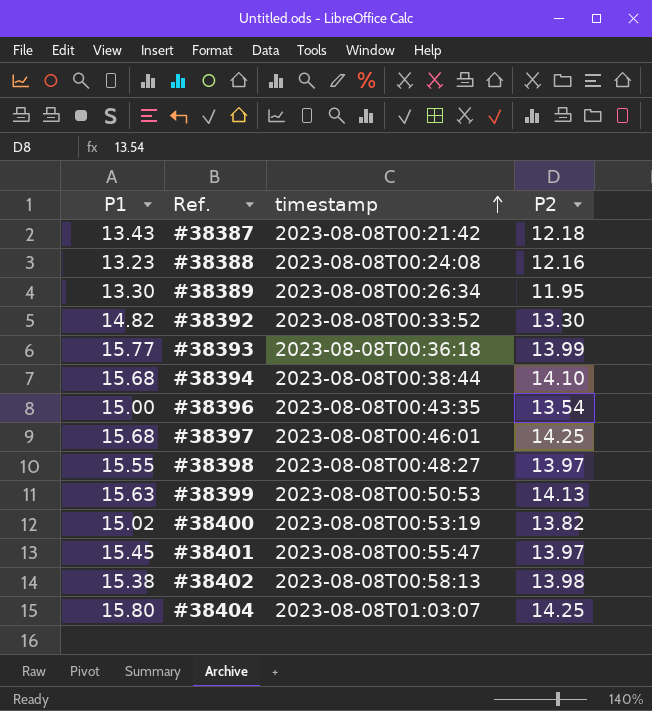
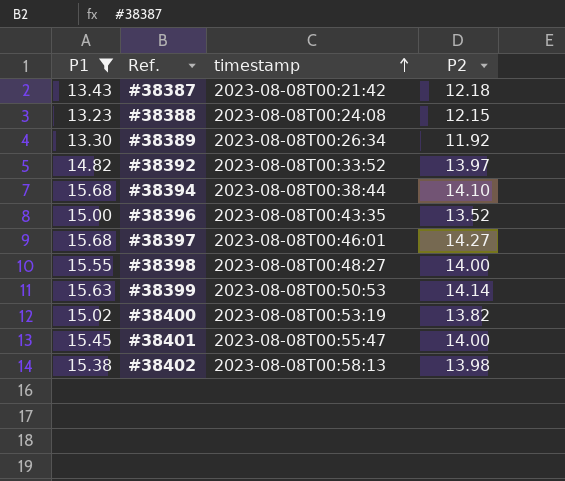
filter: none -> P1 <= 15.68
#38388 | P2: 12.16 -> 12.15
#38389 | P2: 11.95 -> 11.92
#38392 | P2: 13.30 -> 13.97
#38396 | P2: 13.54 -> 13.52
#38397 | P2: 14.25 -> 14.27
#38398 | P2: 13.97 -> 14.00
#38399 | P2: 14.13 -> 14.14
#38401 | P2: 13.97 -> 14.00

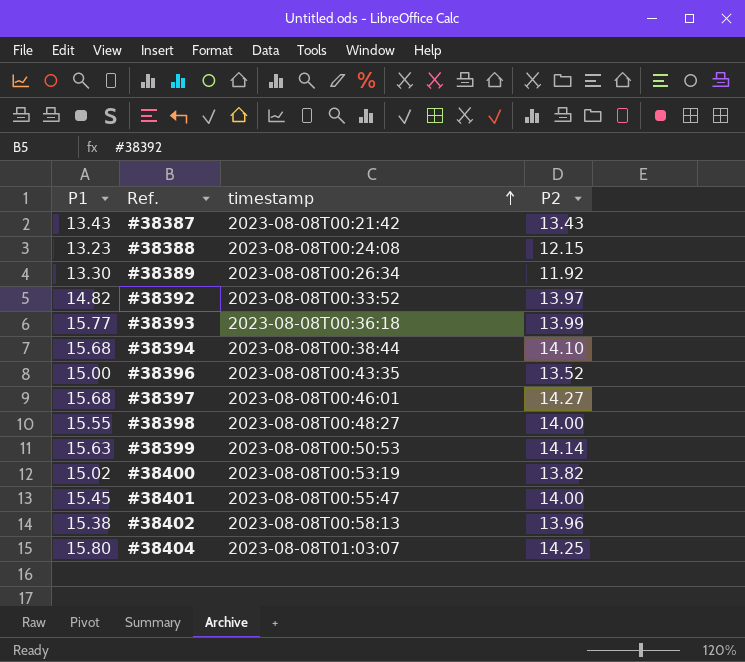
filter: P1 <= 15.68 -> none
#38387 | P2: 12.18 -> 13.43
#38402 | P2: 13.98 -> 13.96

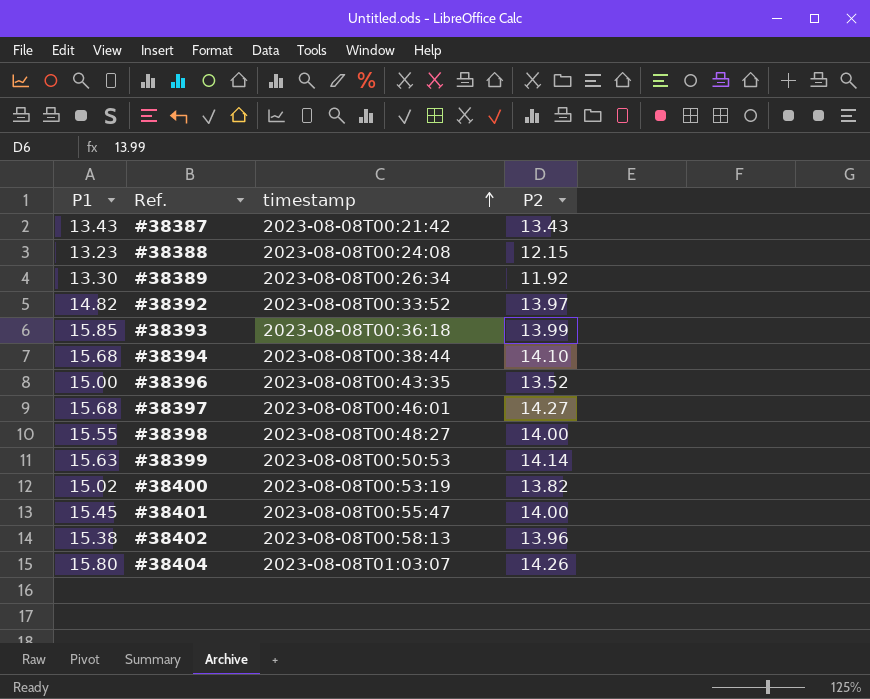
#38393 | P1: 15.77 -> 15.85
#38404 | P2: 14.25 -> 14.26

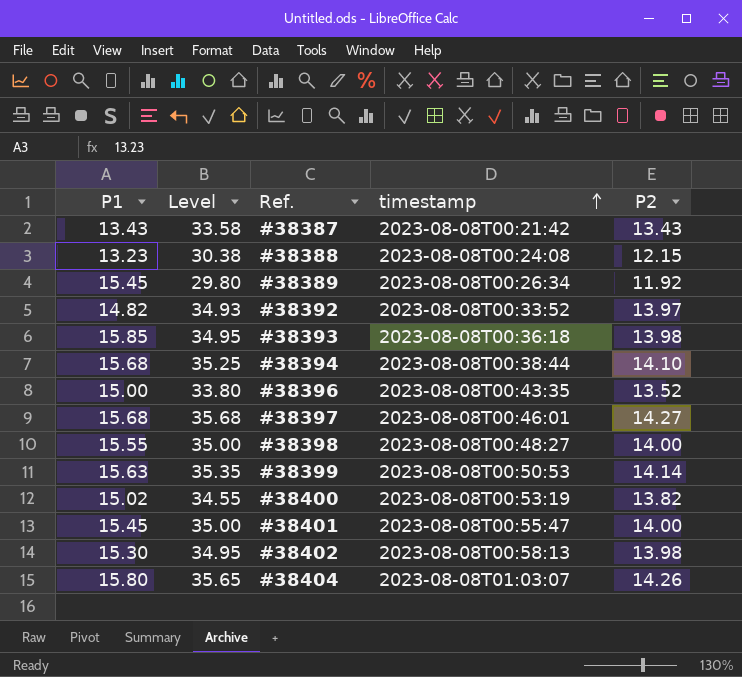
column Level | formula: none -> [P2] * 2.5
#38389 | P1: 13.30 -> 15.45
#38393 | P2: 13.99 -> 13.98
#38402 | P1: 15.38 -> 15.30
#38402 | P2: 13.96 -> 13.98

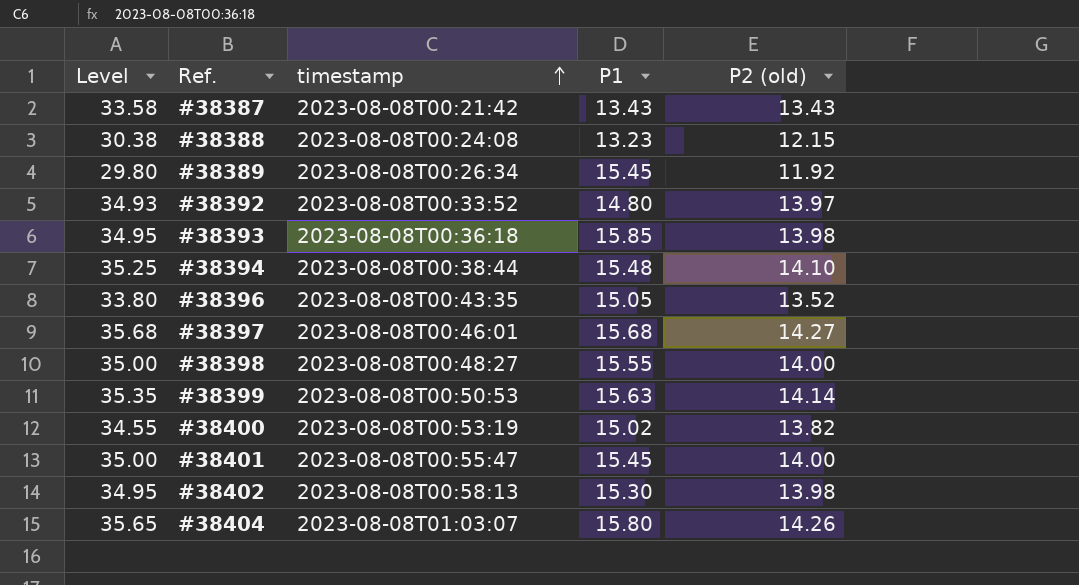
column P1 | position: 1 -> 4
column name: P2 -> P2 (old)
#38392 | P1: 14.82 -> 14.80
#38394 | P1: 15.68 -> 15.48
#38396 | P1: 15.00 -> 15.05

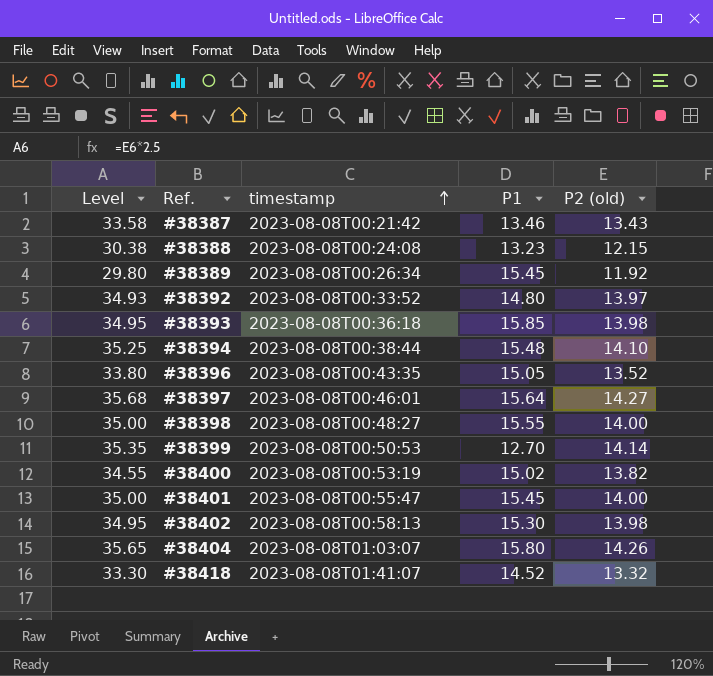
#38387 | P1: 13.43 -> 13.46
#38397 | P1: 15.68 -> 15.64
#38399 | P1: 15.63 -> 12.70
row #38418: none -> 33.30 | 2023-08-08T01:41:07 | 14.52 | 13.32

